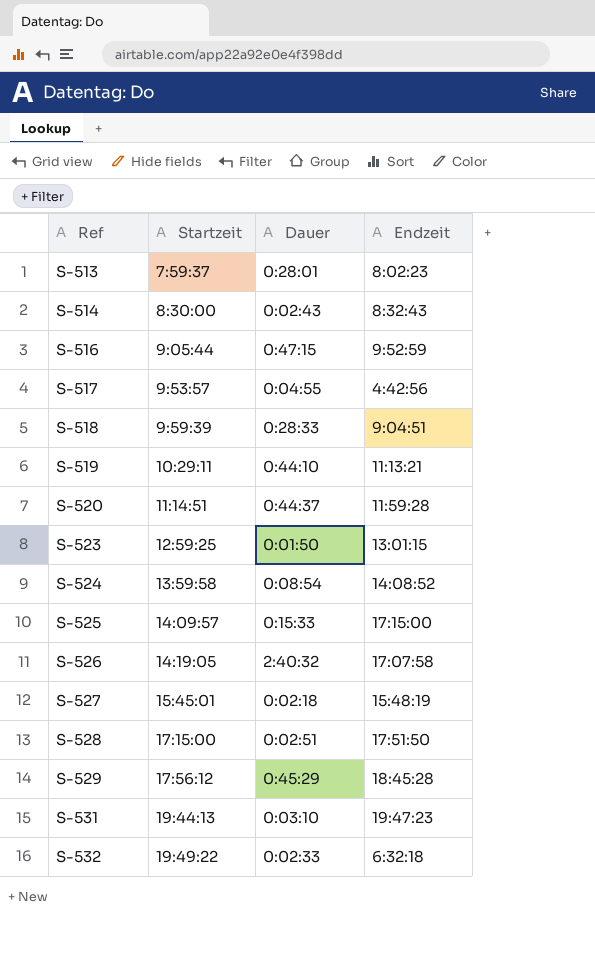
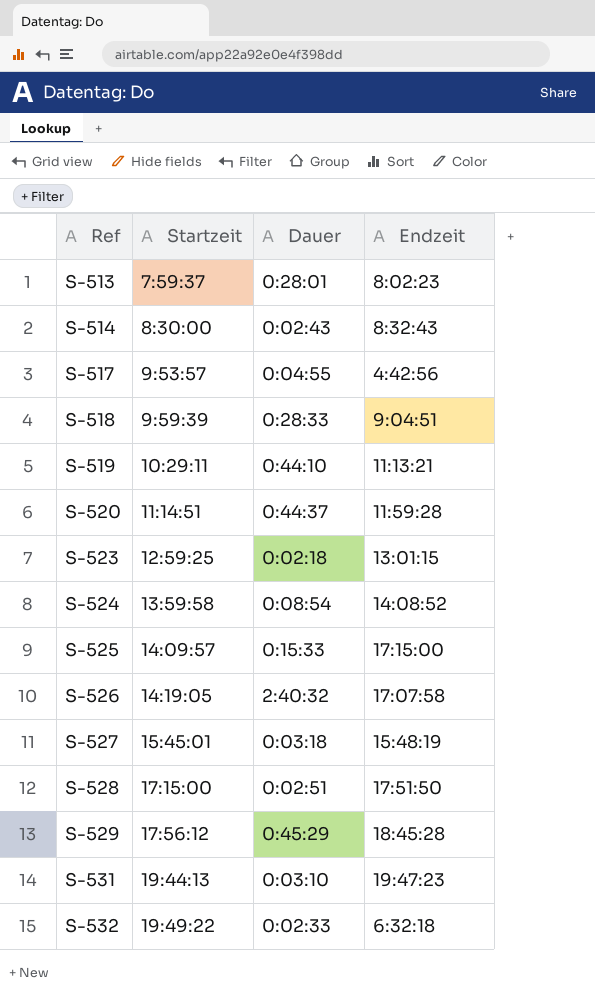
row S-516: 9:05:44 | 0:47:15 | 9:52:59 -> none
S-523 | Dauer: 0:01:50 -> 0:02:18
S-527 | Dauer: 0:02:18 -> 0:03:18

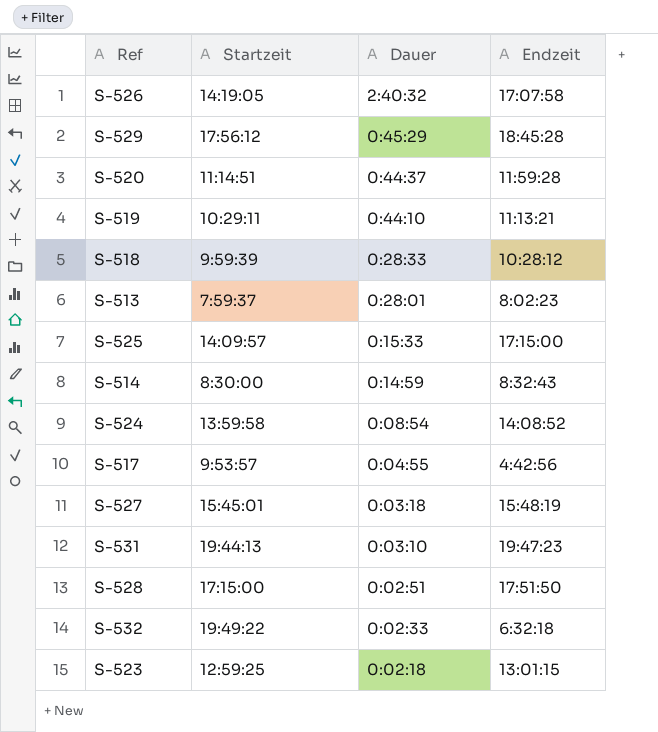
row order: Ref ascending -> Dauer descending
S-518 | Endzeit: 9:04:51 -> 10:28:12
S-514 | Dauer: 0:02:43 -> 0:14:59

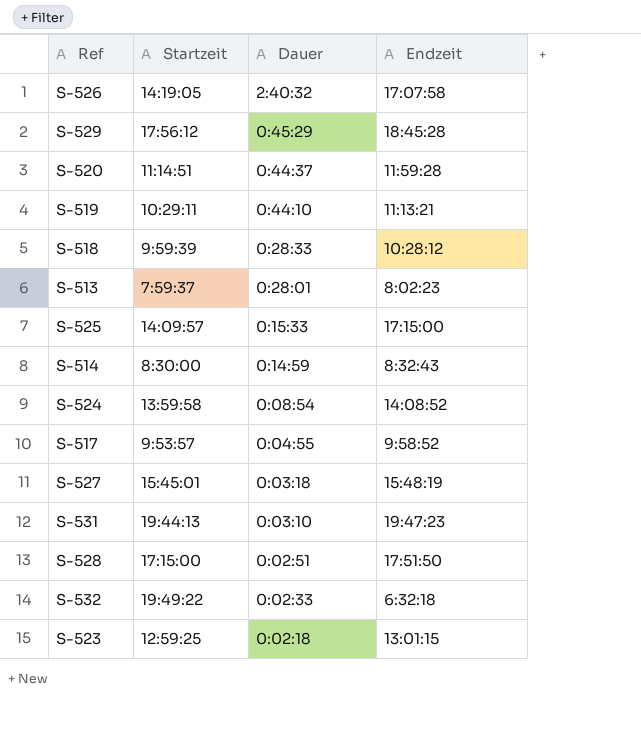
S-517 | Endzeit: 4:42:56 -> 9:58:52

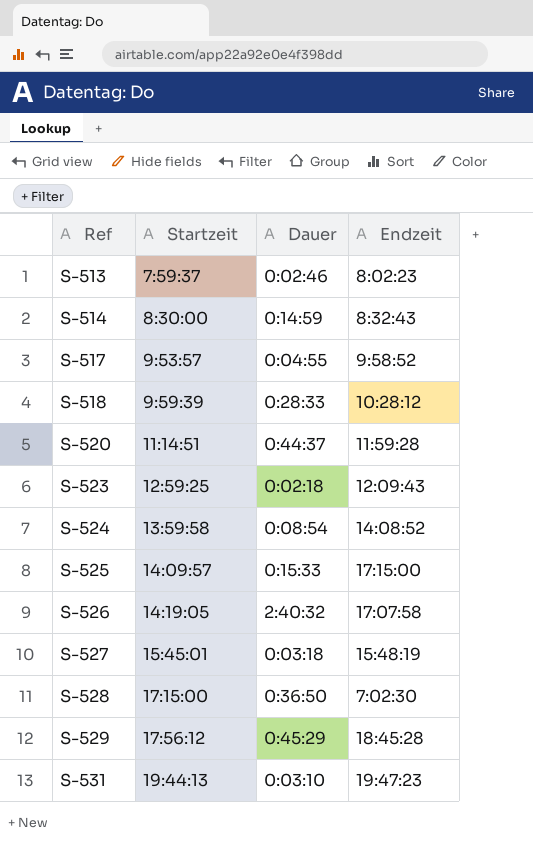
row order: Dauer descending -> Ref ascending
row S-519: 10:29:11 | 0:44:10 | 11:13:21 -> none
row S-532: 19:49:22 | 0:02:33 | 6:32:18 -> none
S-513 | Dauer: 0:28:01 -> 0:02:46
S-523 | Endzeit: 13:01:15 -> 12:09:43
S-528 | Dauer: 0:02:51 -> 0:36:50
S-528 | Endzeit: 17:51:50 -> 7:02:30

